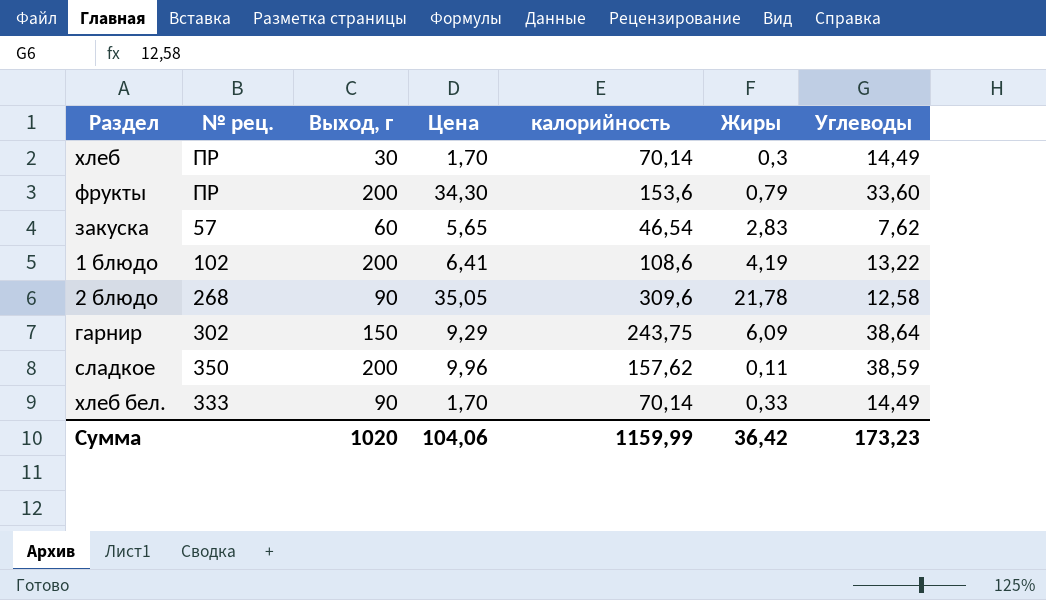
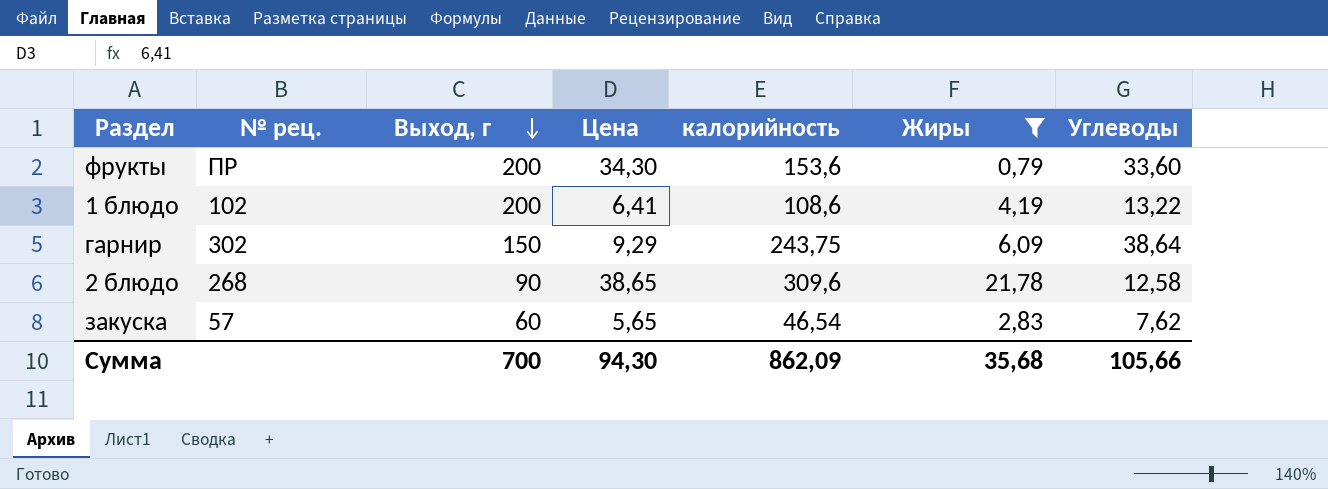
filter: none -> Жиры >= 0,79
row order: none -> Выход, г descending
2 блюдо | Цена: 35,05 -> 38,65
Сумма | Выход, г: 1020 -> 700
Сумма | Цена: 104,06 -> 94,30
Сумма | калорийность: 1159,99 -> 862,09
Сумма | Жиры: 36,42 -> 35,68
Сумма | Углеводы: 173,23 -> 105,66

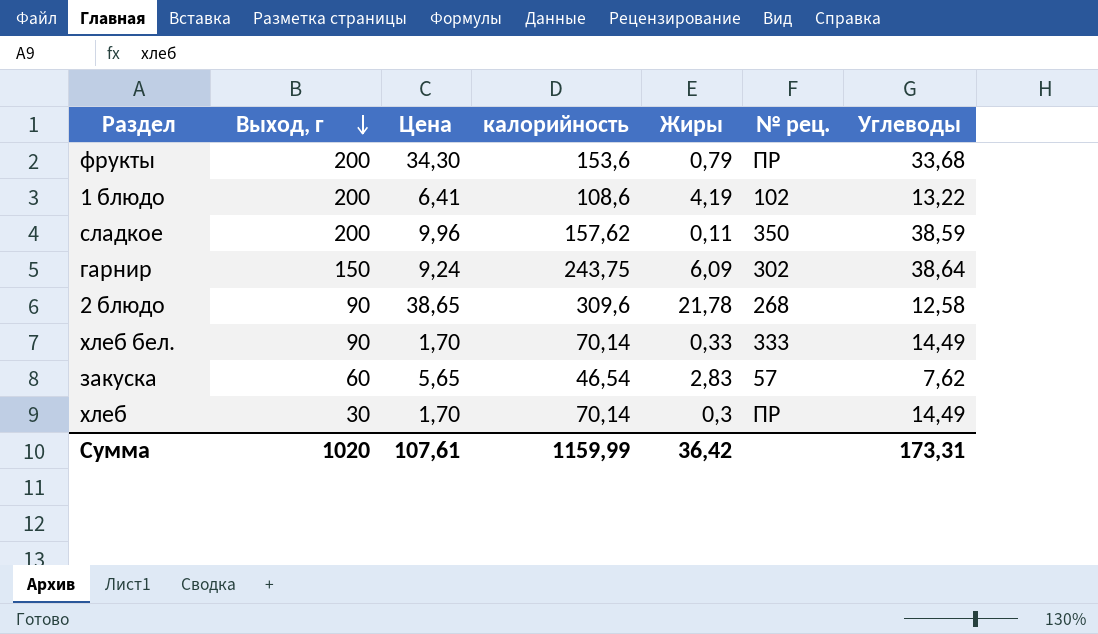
filter: Жиры >= 0,79 -> none
column № рец. | position: 2 -> 6
фрукты | Углеводы: 33,60 -> 33,68
гарнир | Цена: 9,29 -> 9,24
Сумма | Выход, г: 700 -> 1020
Сумма | Цена: 94,30 -> 107,61
Сумма | калорийность: 862,09 -> 1159,99
Сумма | Жиры: 35,68 -> 36,42
Сумма | Углеводы: 105,66 -> 173,31

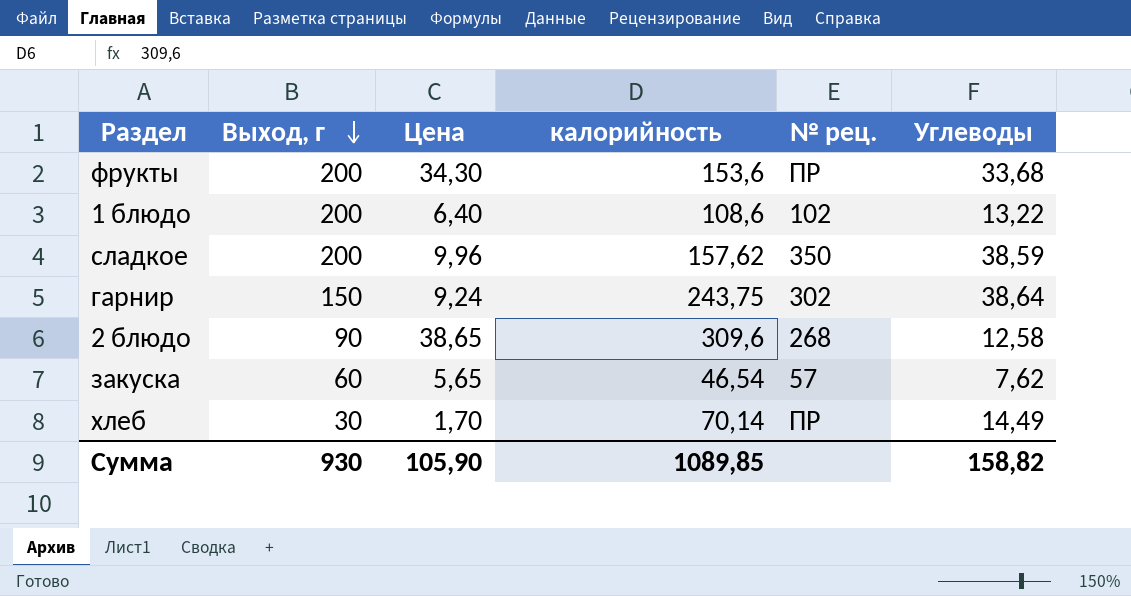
column Жиры | position: 5 -> none
row хлеб бел.: 90 | 1,70 | 70,14 | 0,33 | 333 | 14,49 -> none
1 блюдо | Цена: 6,41 -> 6,40
Сумма | Выход, г: 1020 -> 930
Сумма | Цена: 107,61 -> 105,90
Сумма | калорийность: 1159,99 -> 1089,85
Сумма | Углеводы: 173,31 -> 158,82

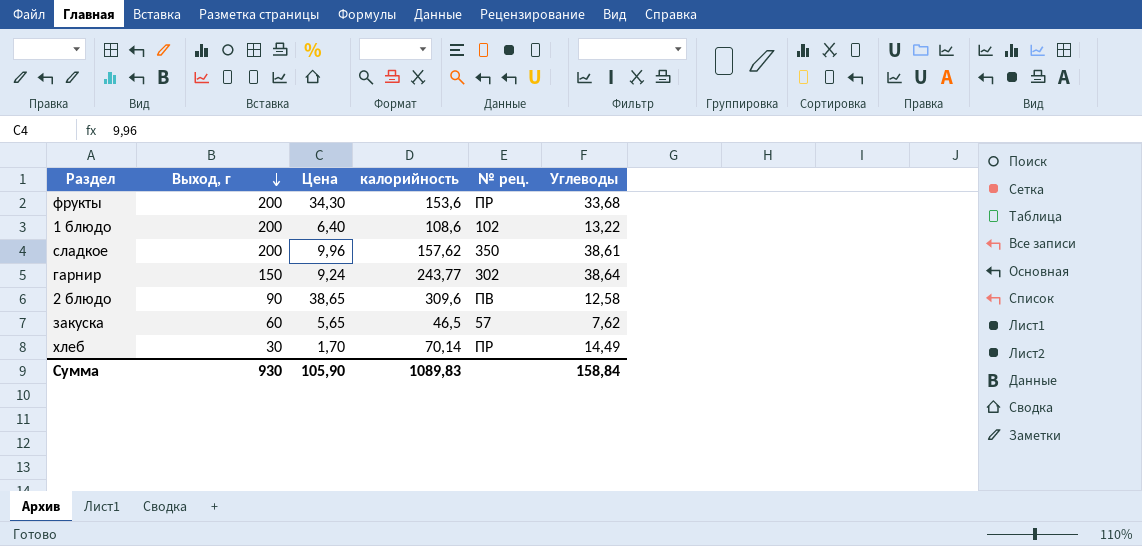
сладкое | Углеводы: 38,59 -> 38,61
гарнир | калорийность: 243,75 -> 243,77
2 блюдо | № рец.: 268 -> ПВ
закуска | калорийность: 46,54 -> 46,5
Сумма | калорийность: 1089,85 -> 1089,83
Сумма | Углеводы: 158,82 -> 158,84

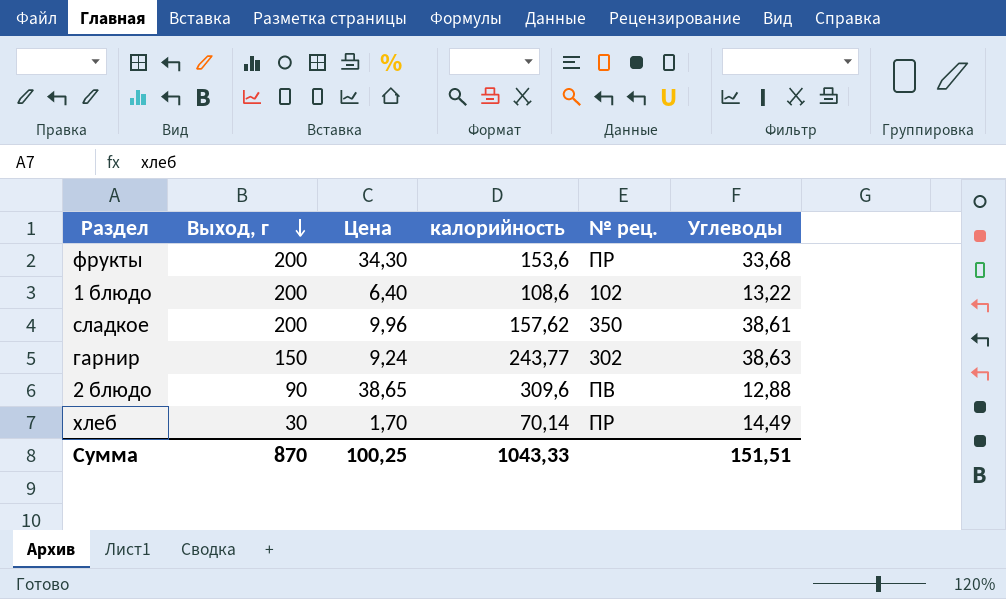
row закуска: 60 | 5,65 | 46,5 | 57 | 7,62 -> none
гарнир | Углеводы: 38,64 -> 38,63
2 блюдо | Углеводы: 12,58 -> 12,88
Сумма | Выход, г: 930 -> 870
Сумма | Цена: 105,90 -> 100,25
Сумма | калорийность: 1089,83 -> 1043,33
Сумма | Углеводы: 158,84 -> 151,51

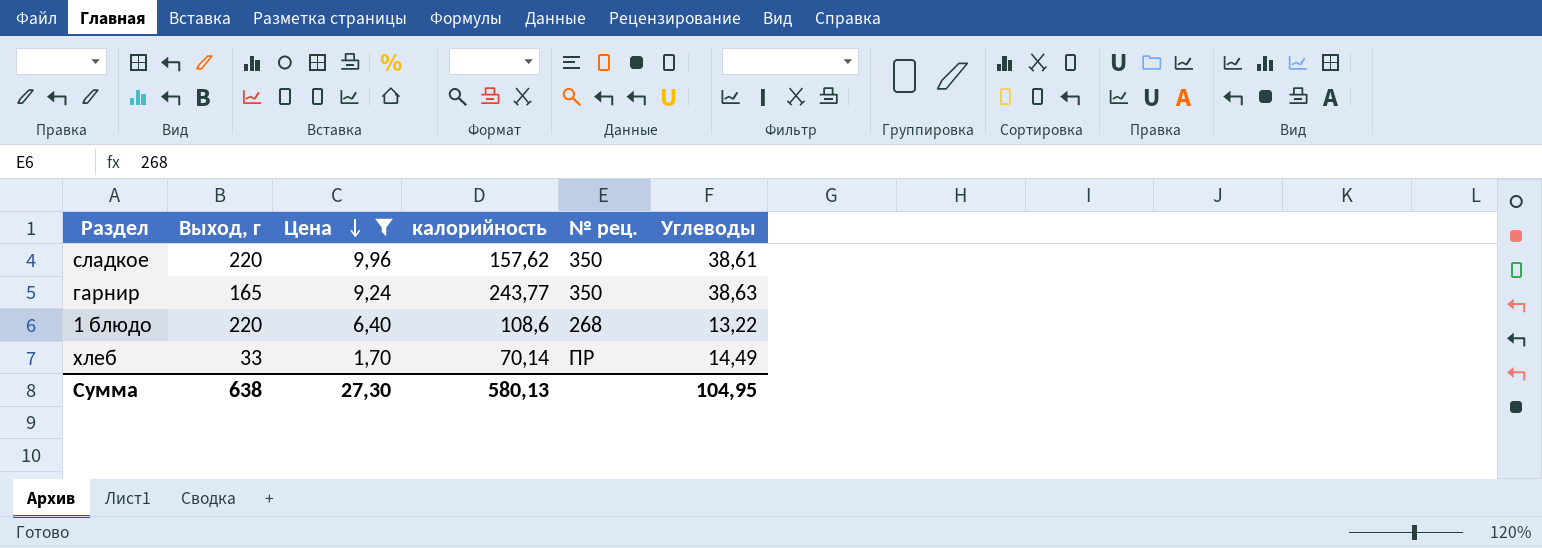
filter: none -> Цена <= 9,96
row order: Выход, г descending -> Цена descending
сладкое | Выход, г: 200 -> 220
гарнир | Выход, г: 150 -> 165
гарнир | № рец.: 302 -> 350
1 блюдо | Выход, г: 200 -> 220
1 блюдо | № рец.: 102 -> 268
хлеб | Выход, г: 30 -> 33
Сумма | Выход, г: 870 -> 638
Сумма | Цена: 100,25 -> 27,30
Сумма | калорийность: 1043,33 -> 580,13
Сумма | Углеводы: 151,51 -> 104,95

